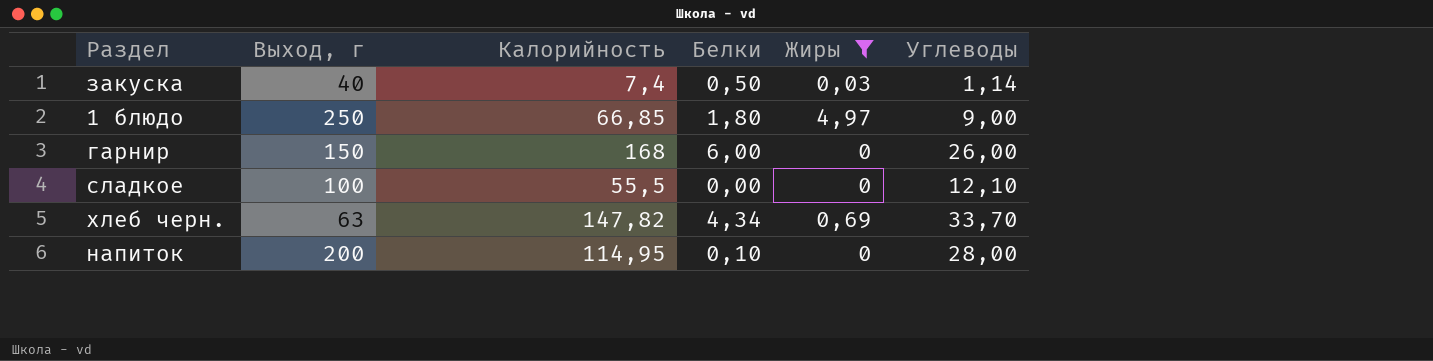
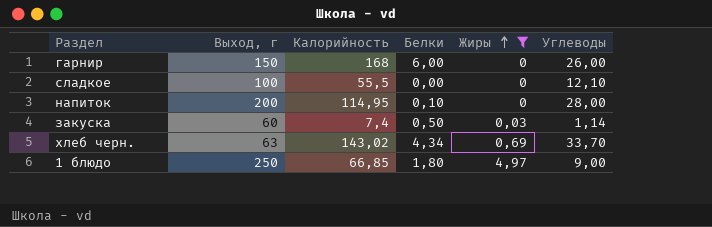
row order: none -> Жиры ascending
закуска | Выход, г: 40 -> 60
хлеб черн. | Калорийность: 147,82 -> 143,02

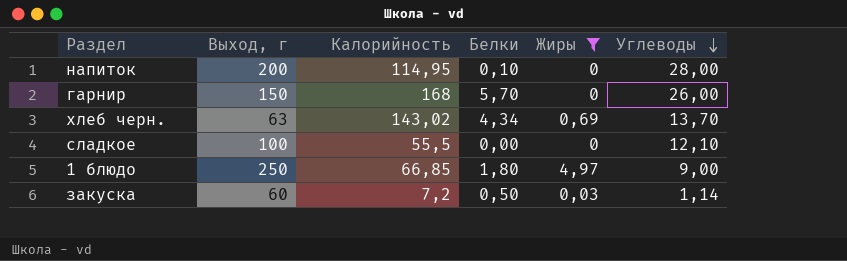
row order: Жиры ascending -> Углеводы descending
гарнир | Белки: 6,00 -> 5,70
хлеб черн. | Углеводы: 33,70 -> 13,70
закуска | Калорийность: 7,4 -> 7,2

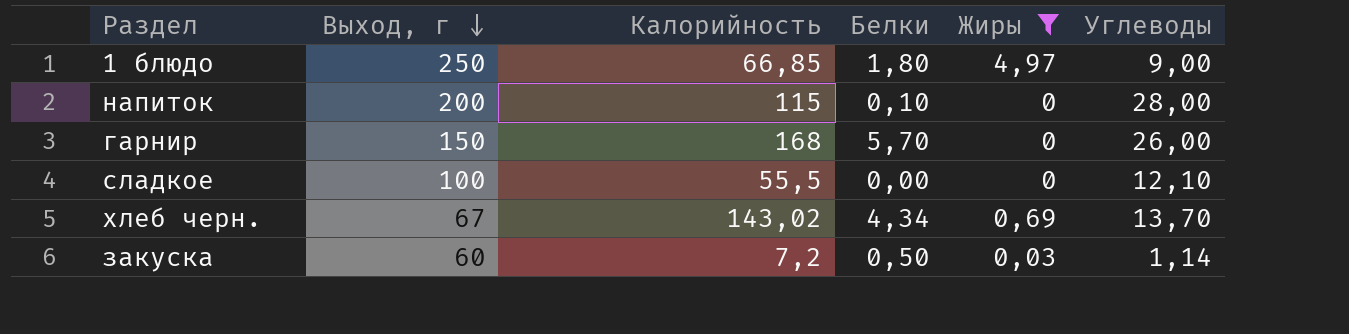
row order: Углеводы descending -> Выход, г descending
напиток | Калорийность: 114,95 -> 115
хлеб черн. | Выход, г: 63 -> 67

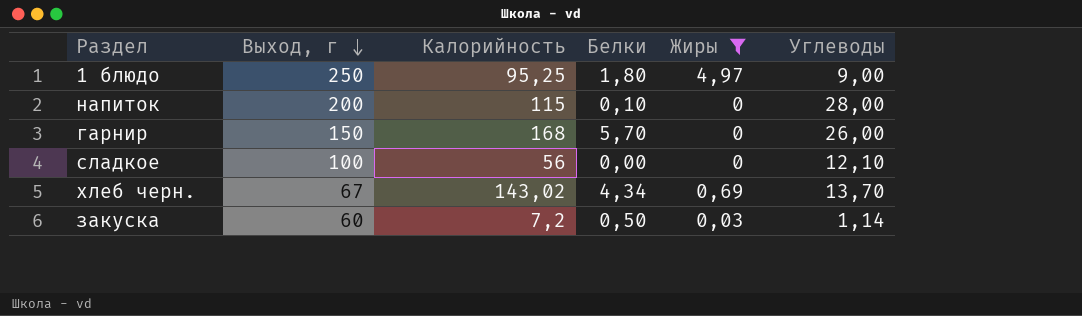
1 блюдо | Калорийность: 66,85 -> 95,25
сладкое | Калорийность: 55,5 -> 56

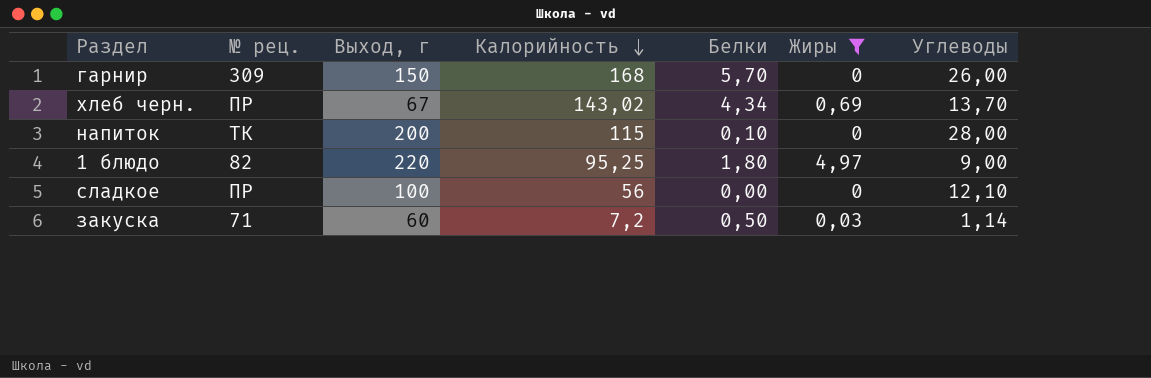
row order: Выход, г descending -> Калорийность descending
column № рец. | position: none -> 2
1 блюдо | Выход, г: 250 -> 220

